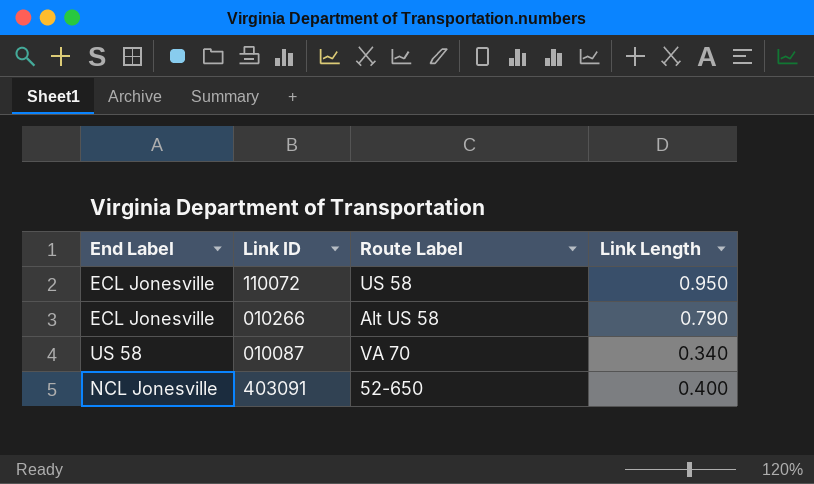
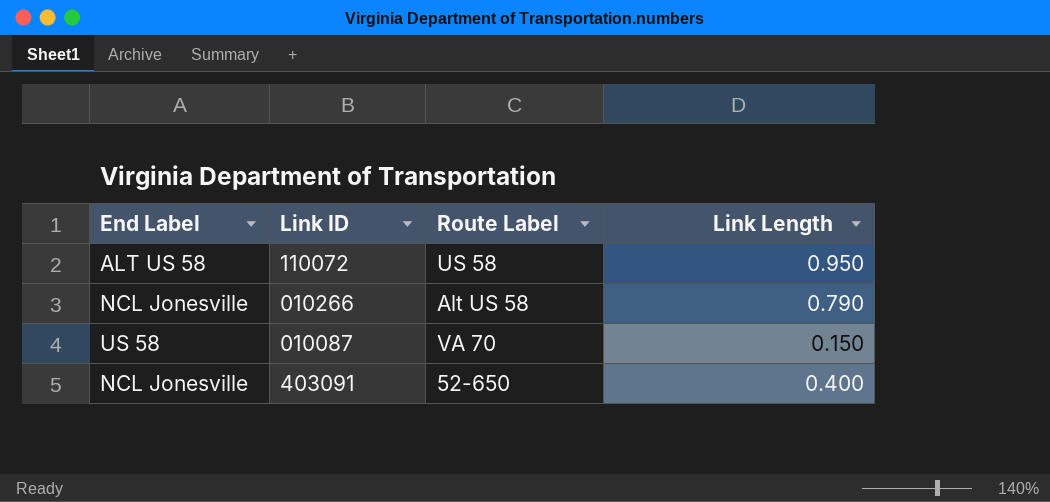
110072 | End Label: ECL Jonesville -> ALT US 58
010266 | End Label: ECL Jonesville -> NCL Jonesville
010087 | Link Length: 0.340 -> 0.150

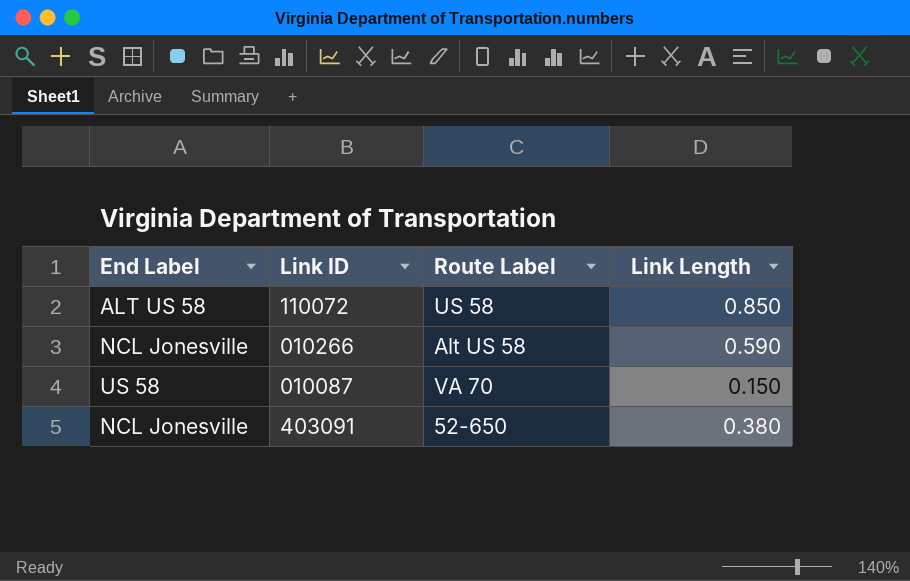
110072 | Link Length: 0.950 -> 0.850
010266 | Link Length: 0.790 -> 0.590
403091 | Link Length: 0.400 -> 0.380

